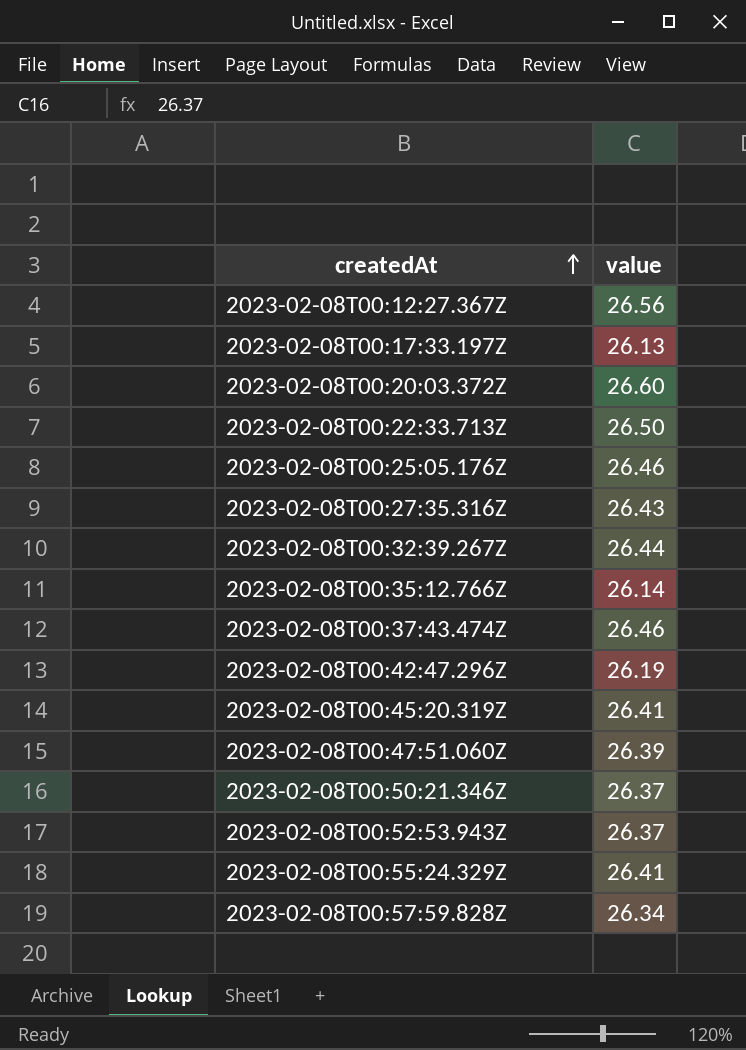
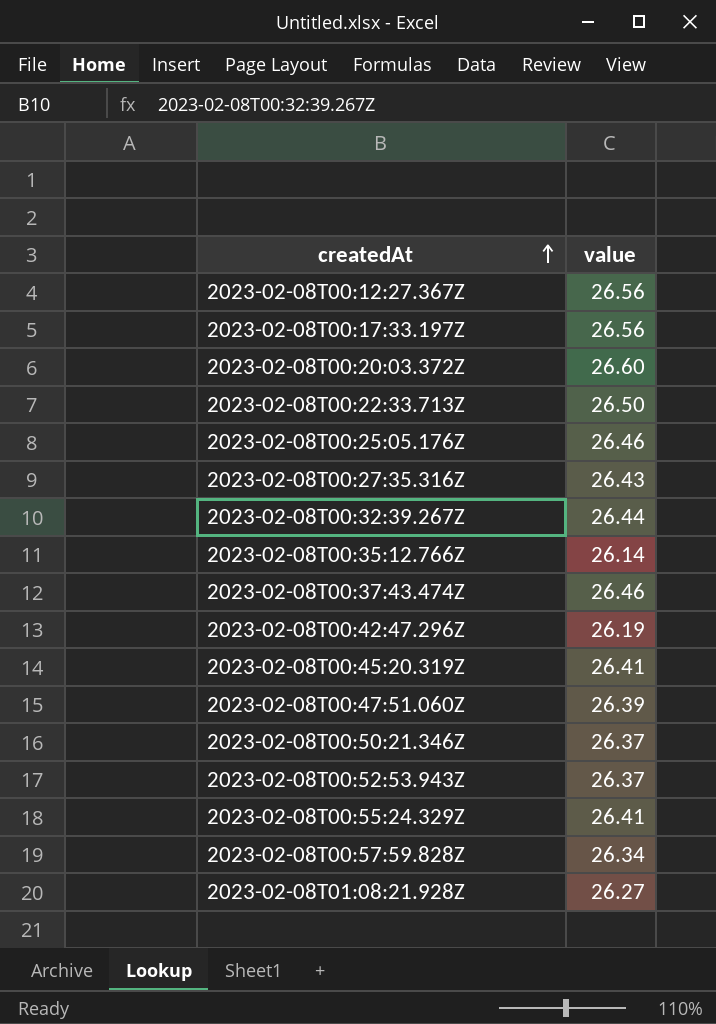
2023-02-08T00:17:33.197Z | value: 26.13 -> 26.56
row 2023-02-08T01:08:21.928Z: none -> 26.27

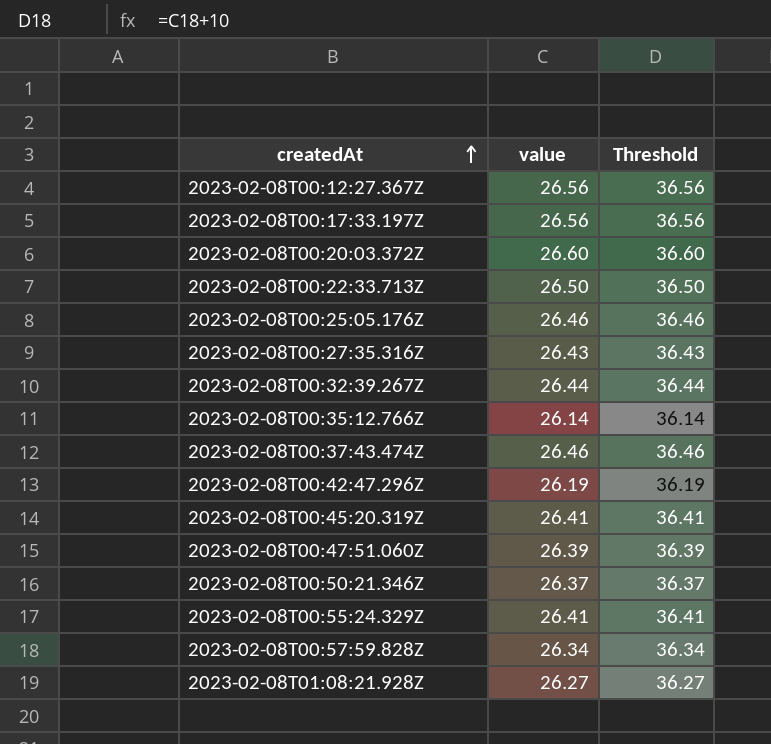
column Threshold | formula: none -> [value] + 10
row 2023-02-08T00:52:53.943Z: 26.37 -> none

